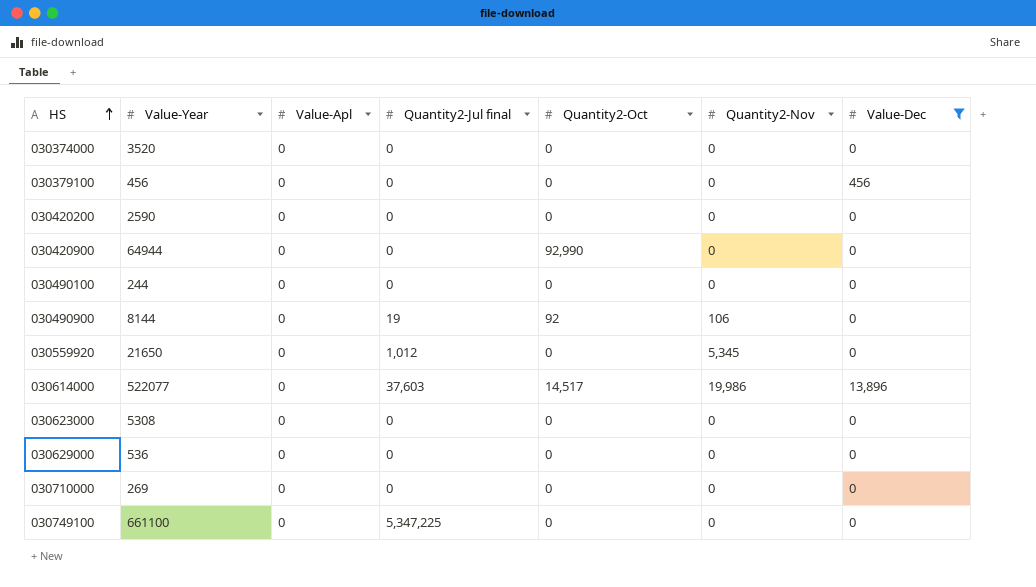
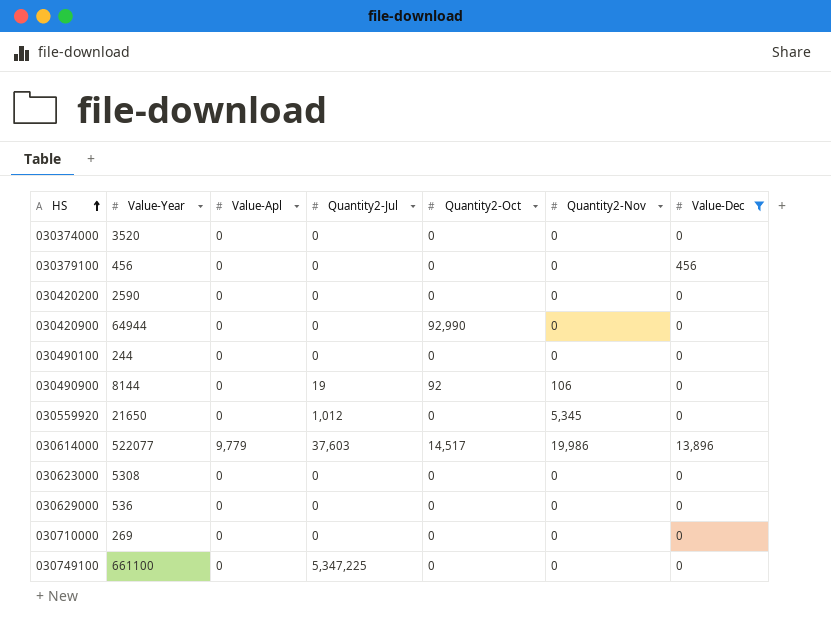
column name: Quantity2-Jul final -> Quantity2-Jul
030614000 | Value-Apl: 0 -> 9,779

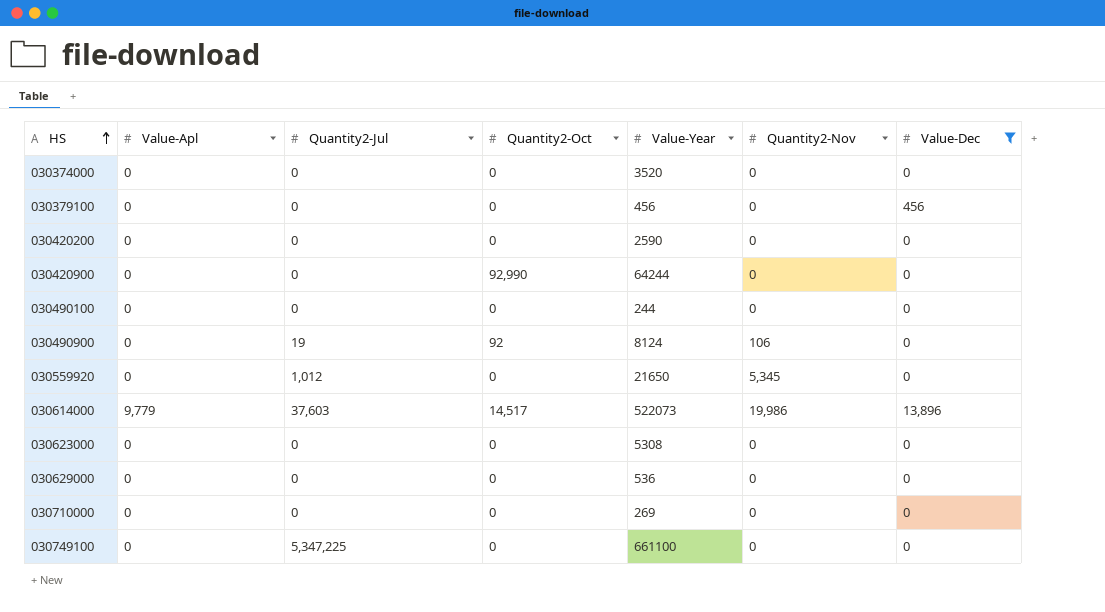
column Value-Year | position: 2 -> 5
030420900 | Value-Year: 64944 -> 64244
030490900 | Value-Year: 8144 -> 8124
030614000 | Value-Year: 522077 -> 522073

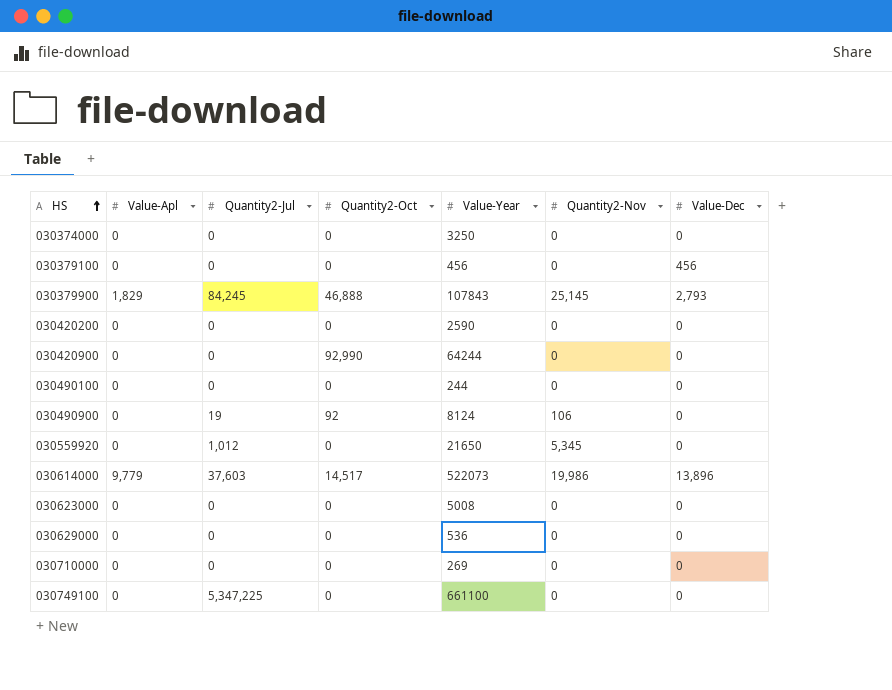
filter: Value-Dec != 2,793 -> none
030374000 | Value-Year: 3520 -> 3250
030623000 | Value-Year: 5308 -> 5008

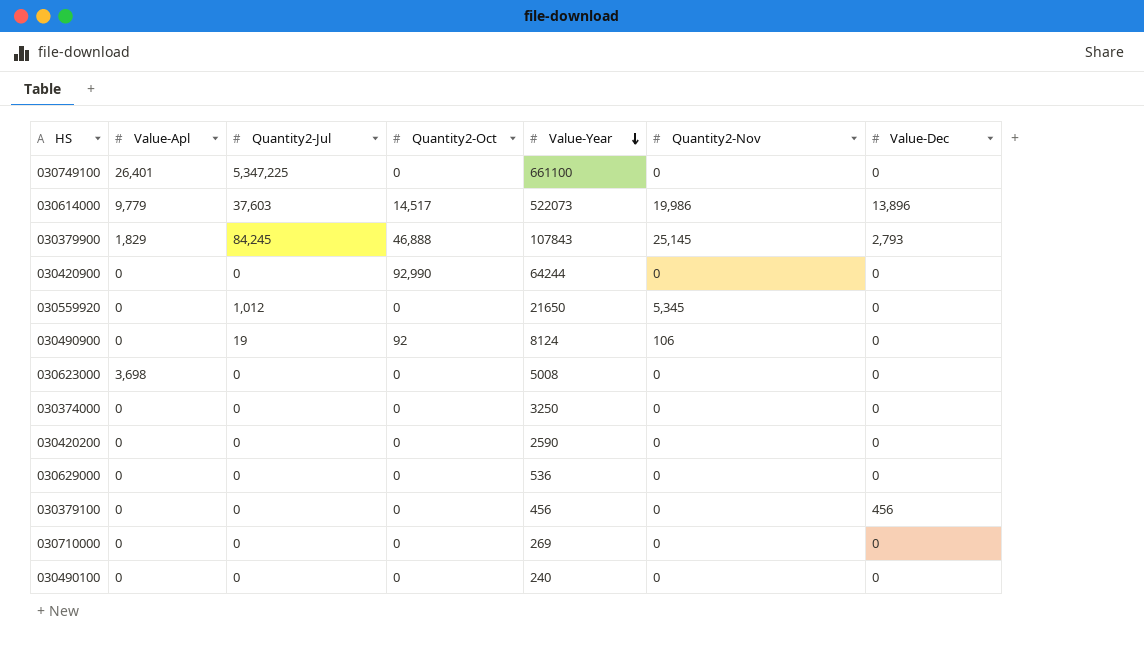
row order: HS ascending -> Value-Year descending
030749100 | Value-Apl: 0 -> 26,401
030623000 | Value-Apl: 0 -> 3,698
030490100 | Value-Year: 244 -> 240

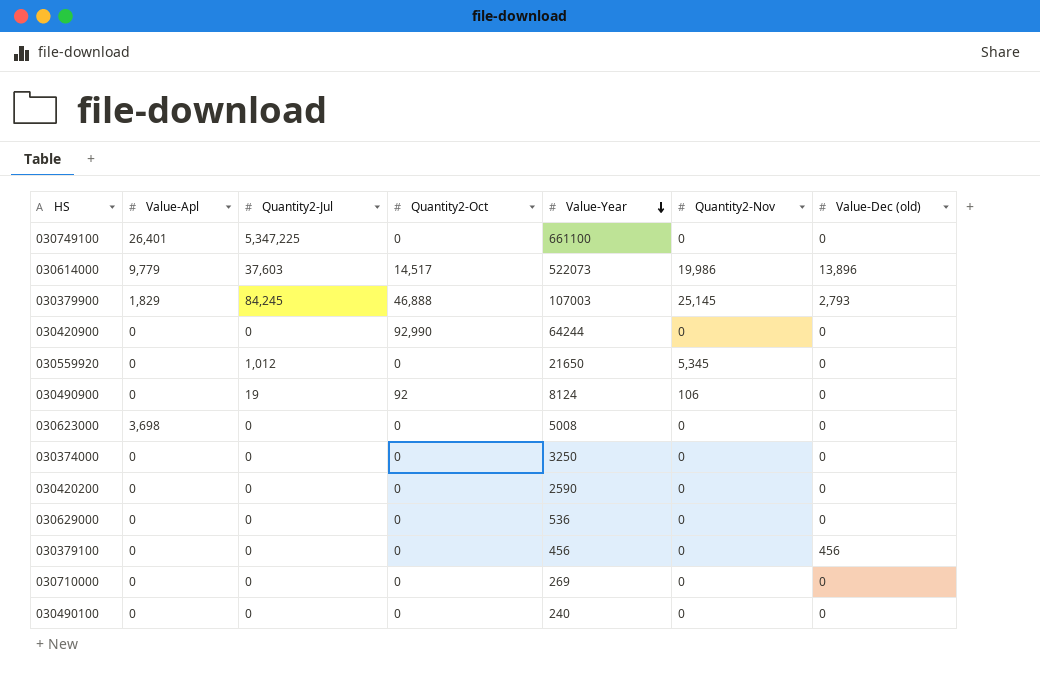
column name: Value-Dec -> Value-Dec (old)
030379900 | Value-Year: 107843 -> 107003

